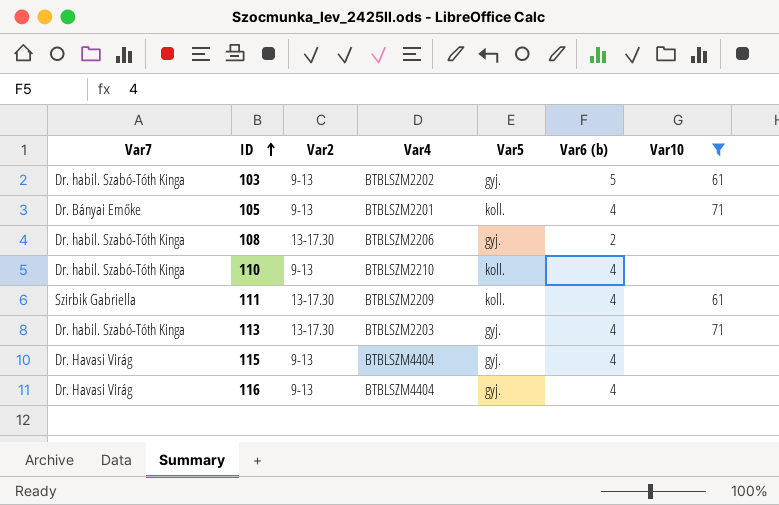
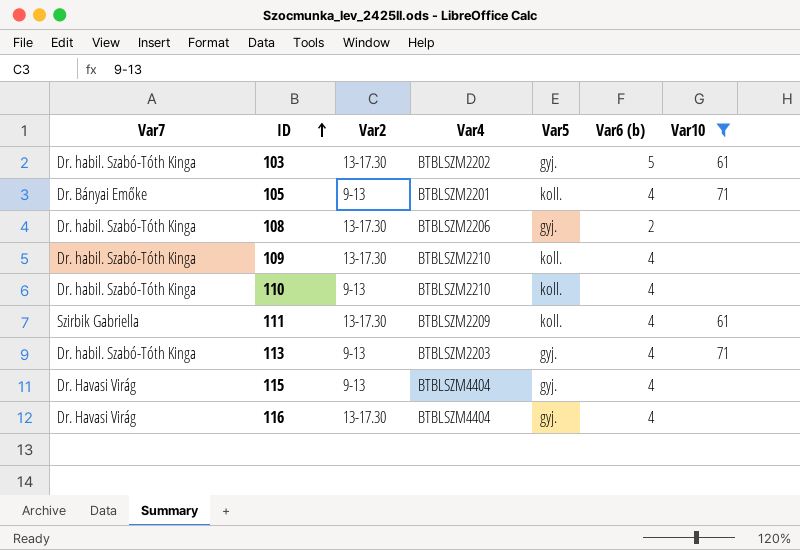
103 | Var2: 9-13 -> 13-17.30
row 109: none -> Dr. habil. Szabó-Tóth Kinga | 13-17.30 | BTBLSZM2210 | koll. | 4 | none
113 | Var2: 13-17.30 -> 9-13
116 | Var2: 9-13 -> 13-17.30

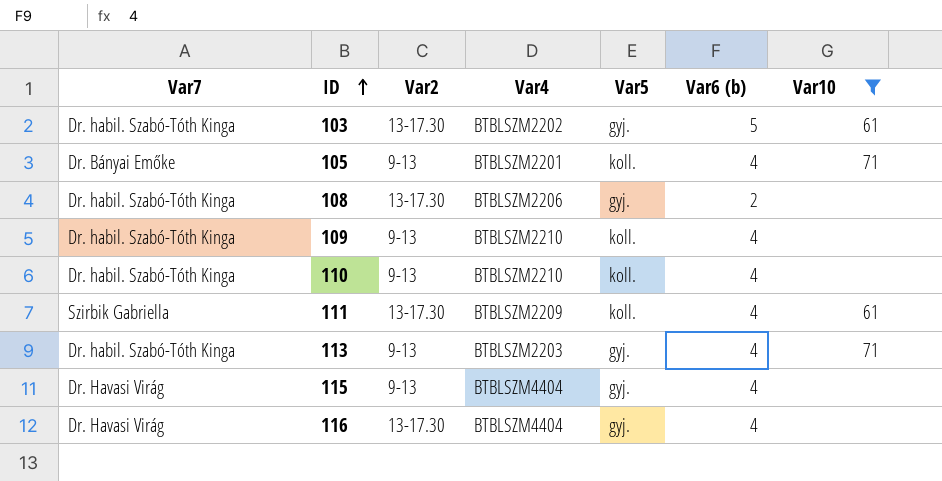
109 | Var2: 13-17.30 -> 9-13

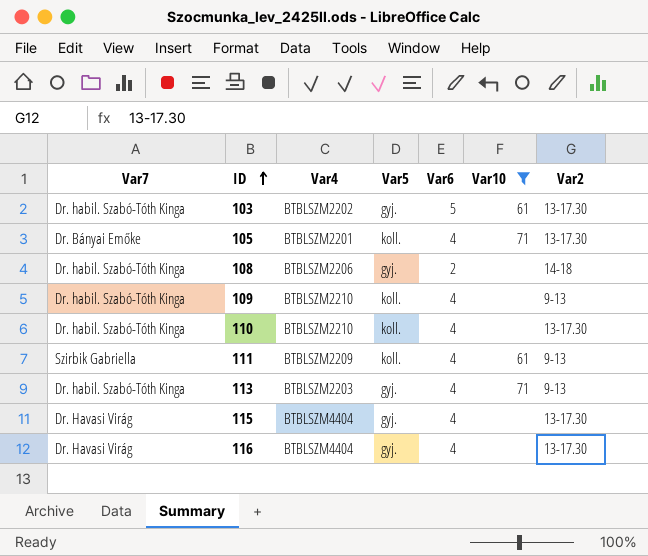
column name: Var6 (b) -> Var6
column Var2 | position: 3 -> 7
105 | Var2: 9-13 -> 13-17.30
108 | Var2: 13-17.30 -> 14-18
110 | Var2: 9-13 -> 13-17.30
111 | Var2: 13-17.30 -> 9-13
115 | Var2: 9-13 -> 13-17.30

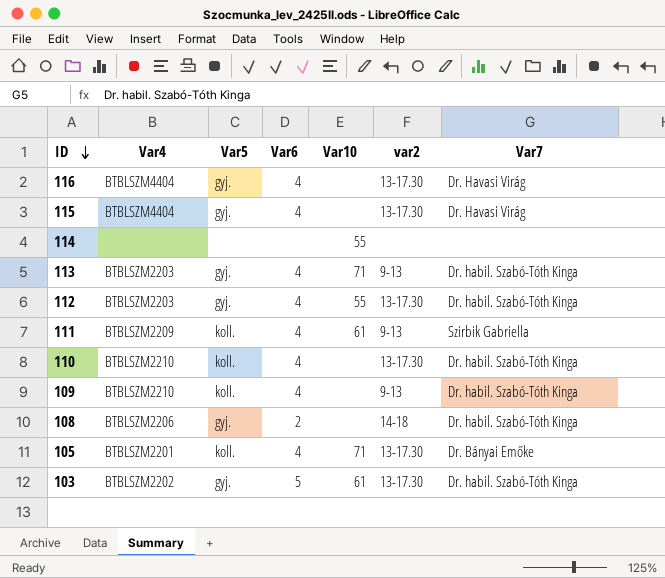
filter: Var10 != 55 -> none
row order: ID ascending -> ID descending
column name: Var2 -> var2
column Var7 | position: 1 -> 7

